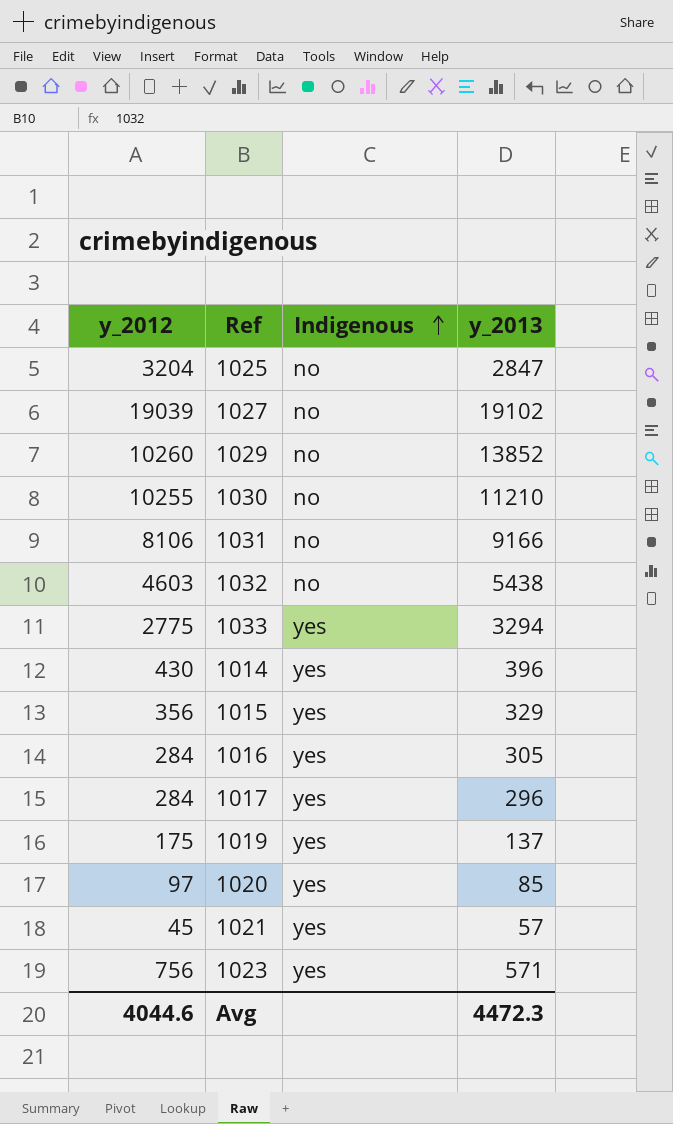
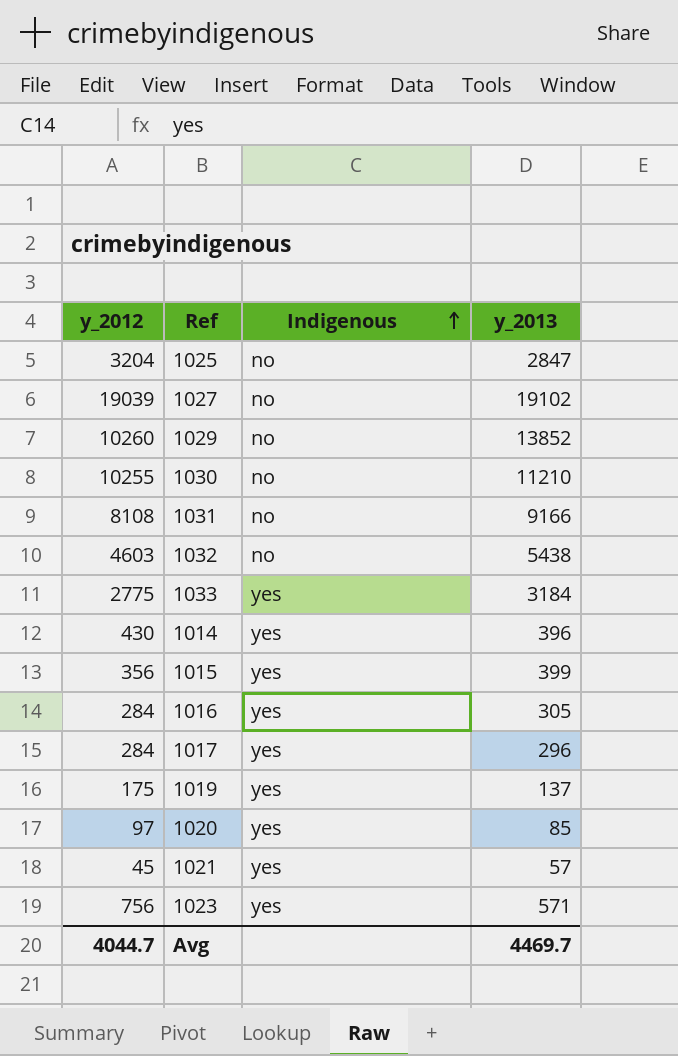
1031 | y_2012: 8106 -> 8108
1033 | y_2013: 3294 -> 3184
1015 | y_2013: 329 -> 399
Avg | y_2012: 4044.6 -> 4044.7
Avg | y_2013: 4472.3 -> 4469.7

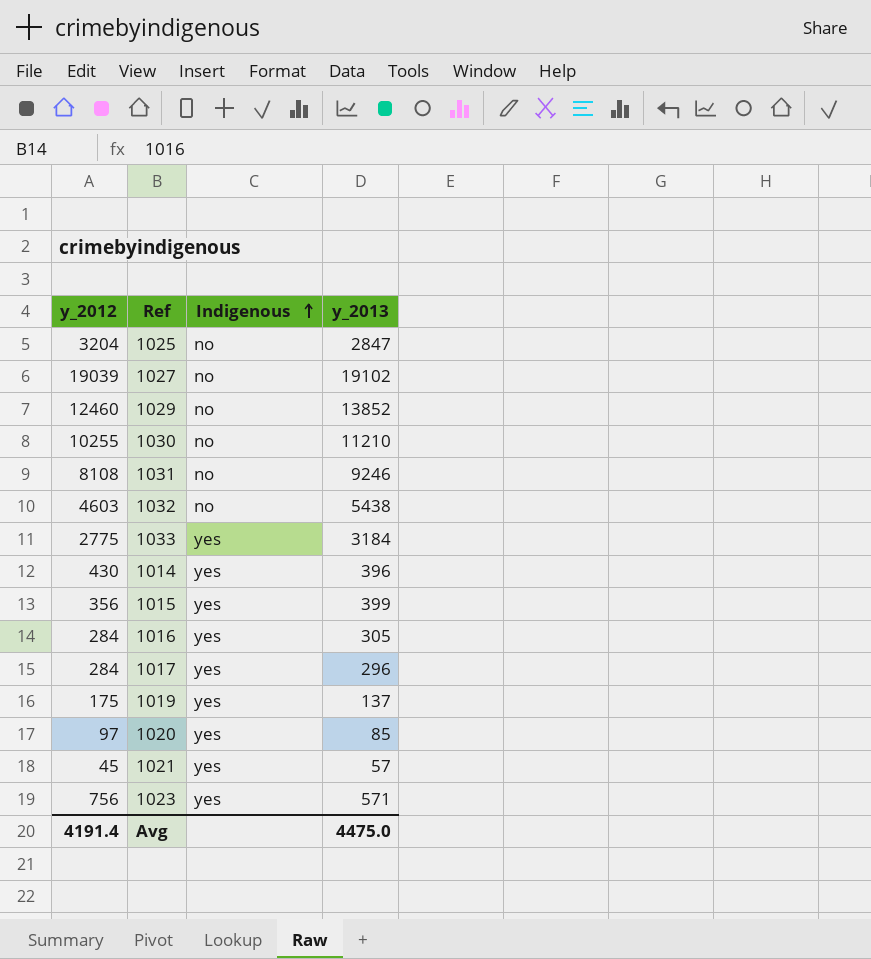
1029 | y_2012: 10260 -> 12460
1031 | y_2013: 9166 -> 9246
Avg | y_2012: 4044.7 -> 4191.4
Avg | y_2013: 4469.7 -> 4475.0

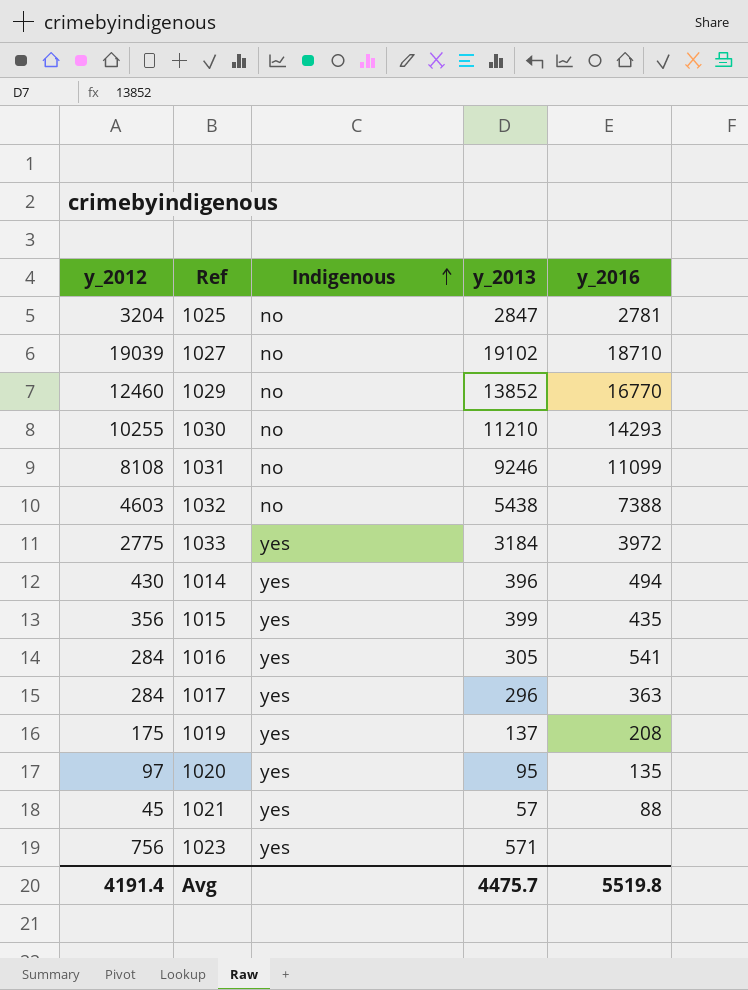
column y_2016 | position: none -> 5
1020 | y_2013: 85 -> 95
Avg | y_2013: 4475.0 -> 4475.7

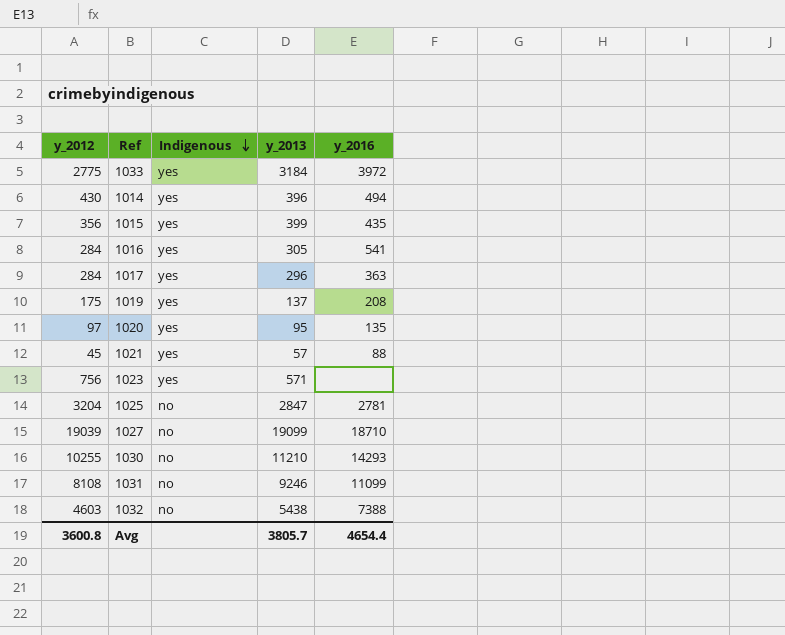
row order: Indigenous ascending -> Indigenous descending
row 1029: 12460 | no | 13852 | 16770 -> none
1027 | y_2013: 19102 -> 19099
Avg | y_2012: 4191.4 -> 3600.8
Avg | y_2013: 4475.7 -> 3805.7
Avg | y_2016: 5519.8 -> 4654.4

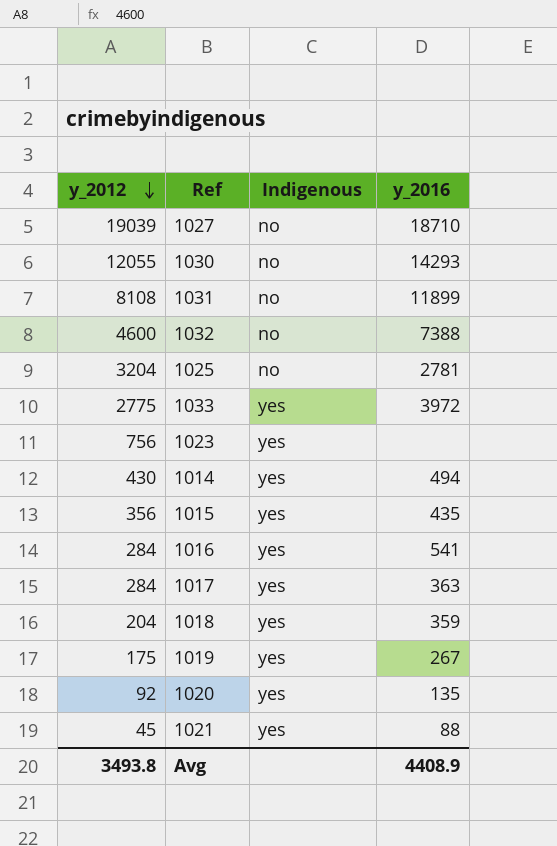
row order: Indigenous descending -> y_2012 descending
column y_2013 | position: 4 -> none
1030 | y_2012: 10255 -> 12055
1031 | y_2016: 11099 -> 11899
1032 | y_2012: 4603 -> 4600
row 1018: none -> 204 | yes | 359
1019 | y_2016: 208 -> 267
1020 | y_2012: 97 -> 92
Avg | y_2012: 3600.8 -> 3493.8
Avg | y_2016: 4654.4 -> 4408.9

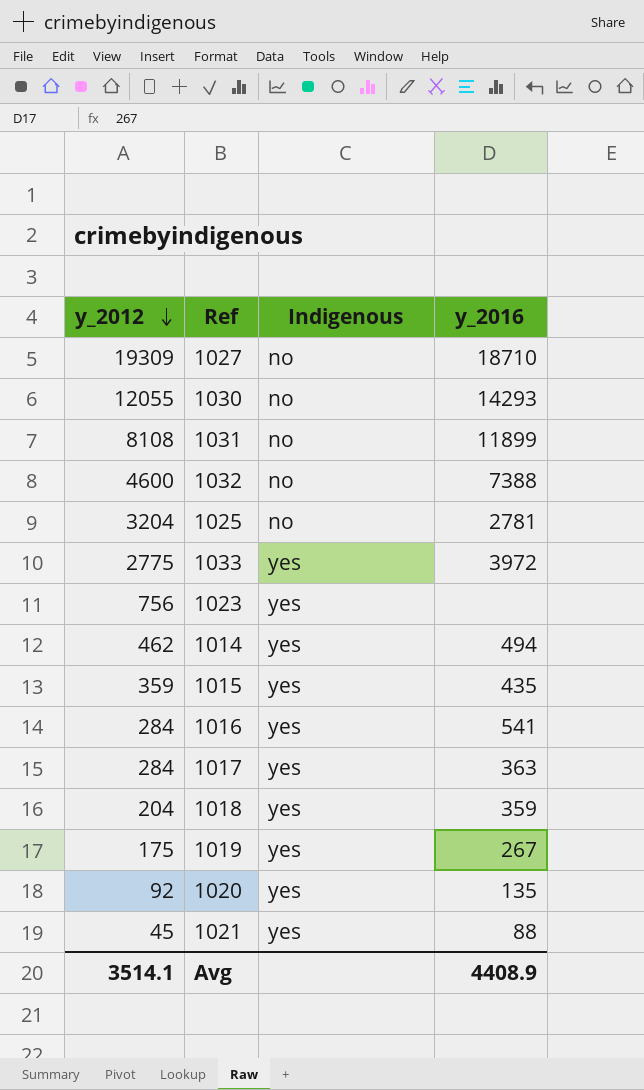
1027 | y_2012: 19039 -> 19309
1014 | y_2012: 430 -> 462
1015 | y_2012: 356 -> 359
Avg | y_2012: 3493.8 -> 3514.1

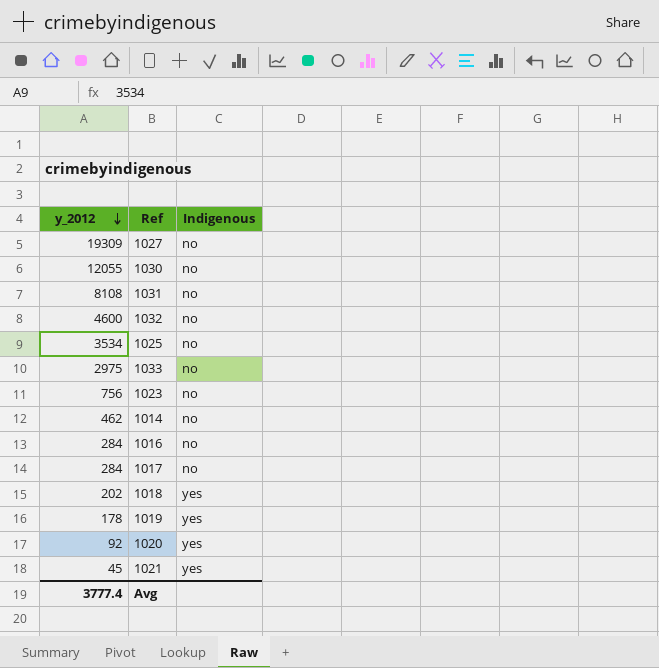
column y_2016 | position: 4 -> none
row 1015: 359 | yes | 435 -> none
1025 | y_2012: 3204 -> 3534
1033 | y_2012: 2775 -> 2975
1033 | Indigenous: yes -> no
1023 | Indigenous: yes -> no
1014 | Indigenous: yes -> no
1016 | Indigenous: yes -> no
1017 | Indigenous: yes -> no
1018 | y_2012: 204 -> 202
1019 | y_2012: 175 -> 178
Avg | y_2012: 3514.1 -> 3777.4

